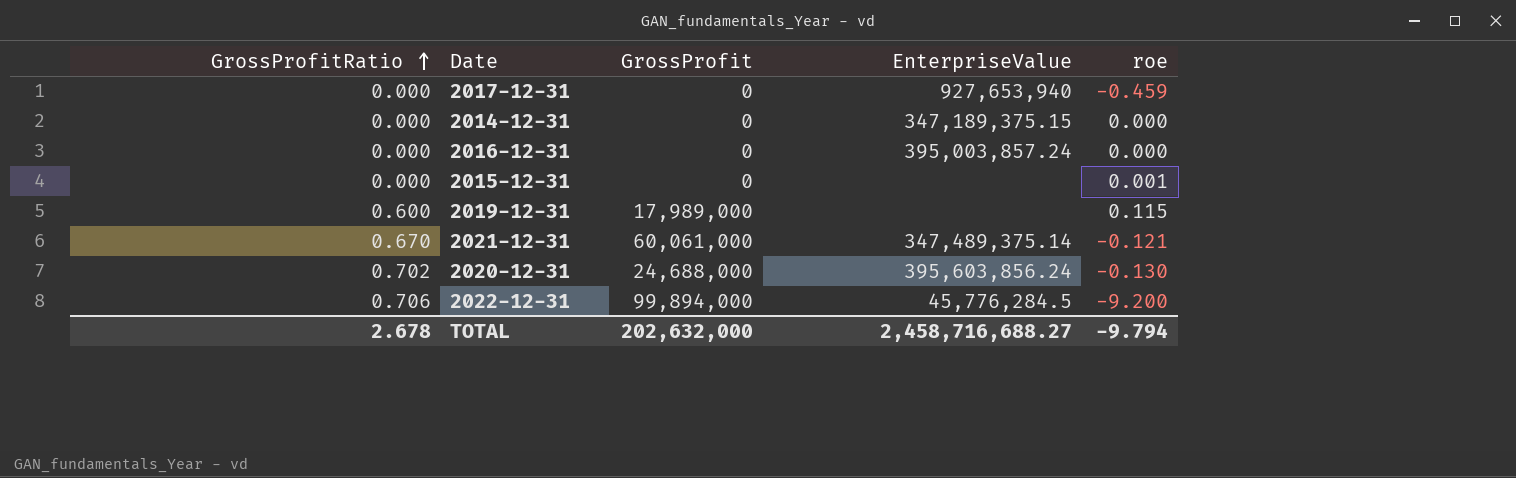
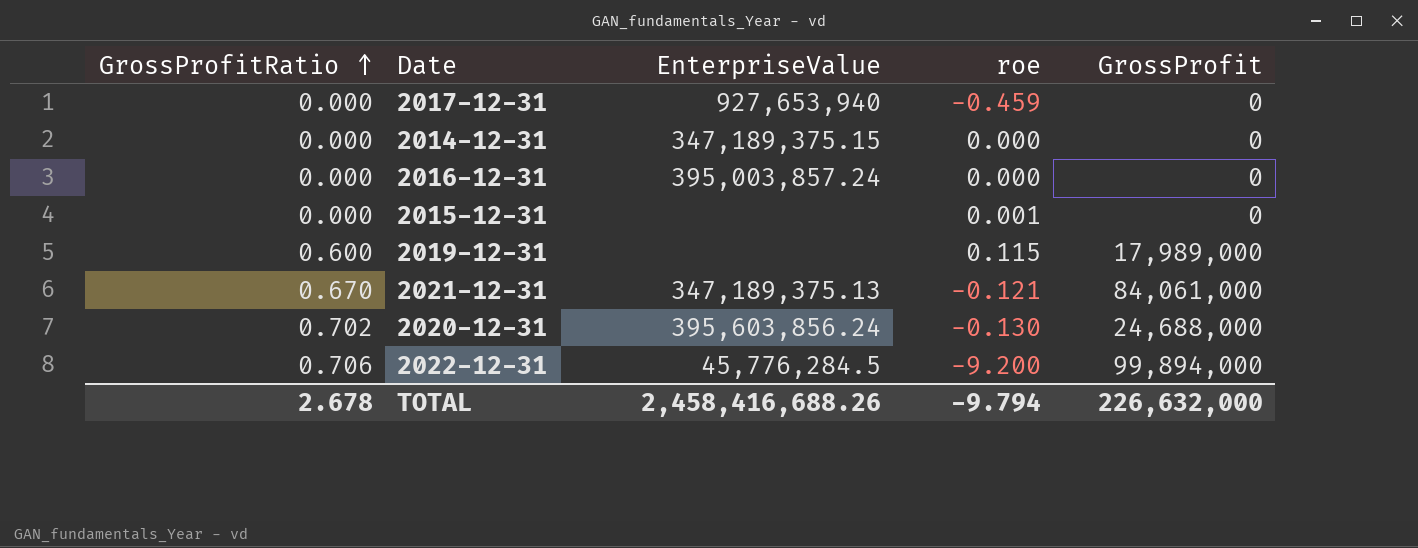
column GrossProfit | position: 3 -> 5
2021-12-31 | EnterpriseValue: 347,489,375.14 -> 347,189,375.13
2021-12-31 | GrossProfit: 60,061,000 -> 84,061,000
TOTAL | EnterpriseValue: 2,458,716,688.27 -> 2,458,416,688.26
TOTAL | GrossProfit: 202,632,000 -> 226,632,000

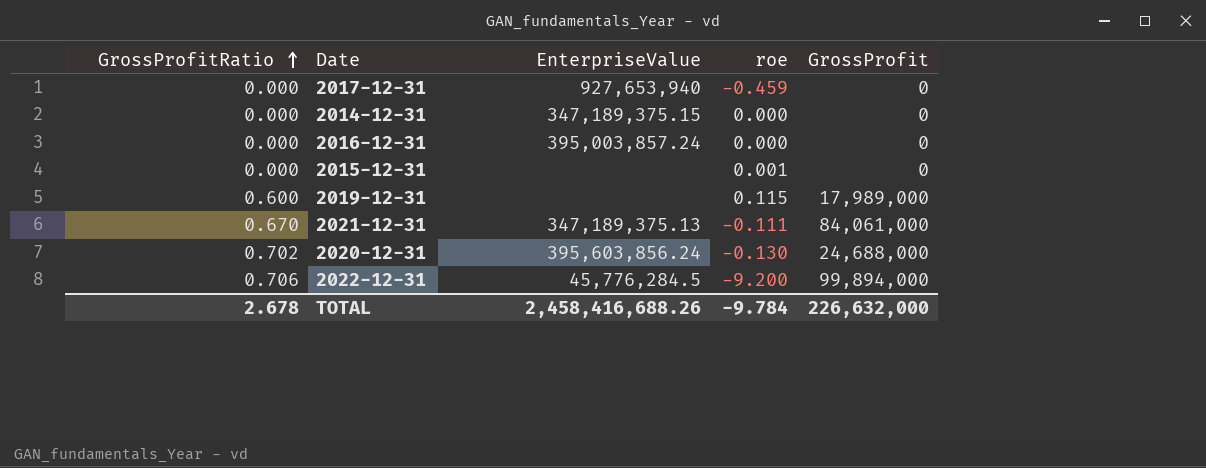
2021-12-31 | roe: -0.121 -> -0.111
TOTAL | roe: -9.794 -> -9.784

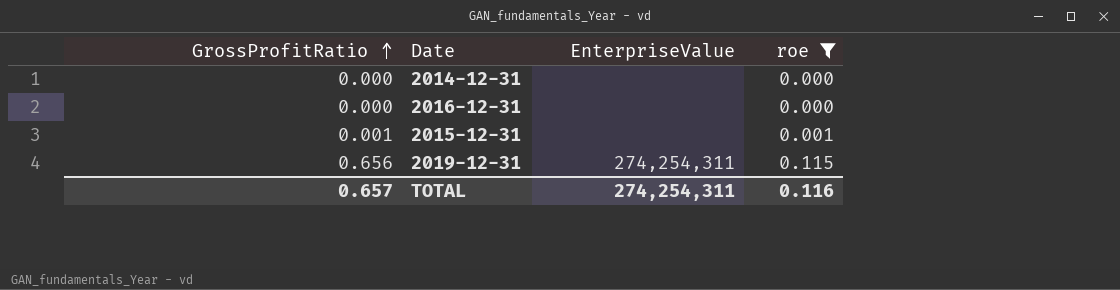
filter: none -> roe >= 0.000
column GrossProfit | position: 5 -> none
2014-12-31 | EnterpriseValue: 347,189,375.15 -> none
2016-12-31 | EnterpriseValue: 395,003,857.24 -> none
2015-12-31 | GrossProfitRatio: 0.000 -> 0.001
2019-12-31 | GrossProfitRatio: 0.600 -> 0.656
2019-12-31 | EnterpriseValue: none -> 274,254,311
TOTAL | GrossProfitRatio: 2.678 -> 0.657
TOTAL | EnterpriseValue: 2,458,416,688.26 -> 274,254,311
TOTAL | roe: -9.784 -> 0.116

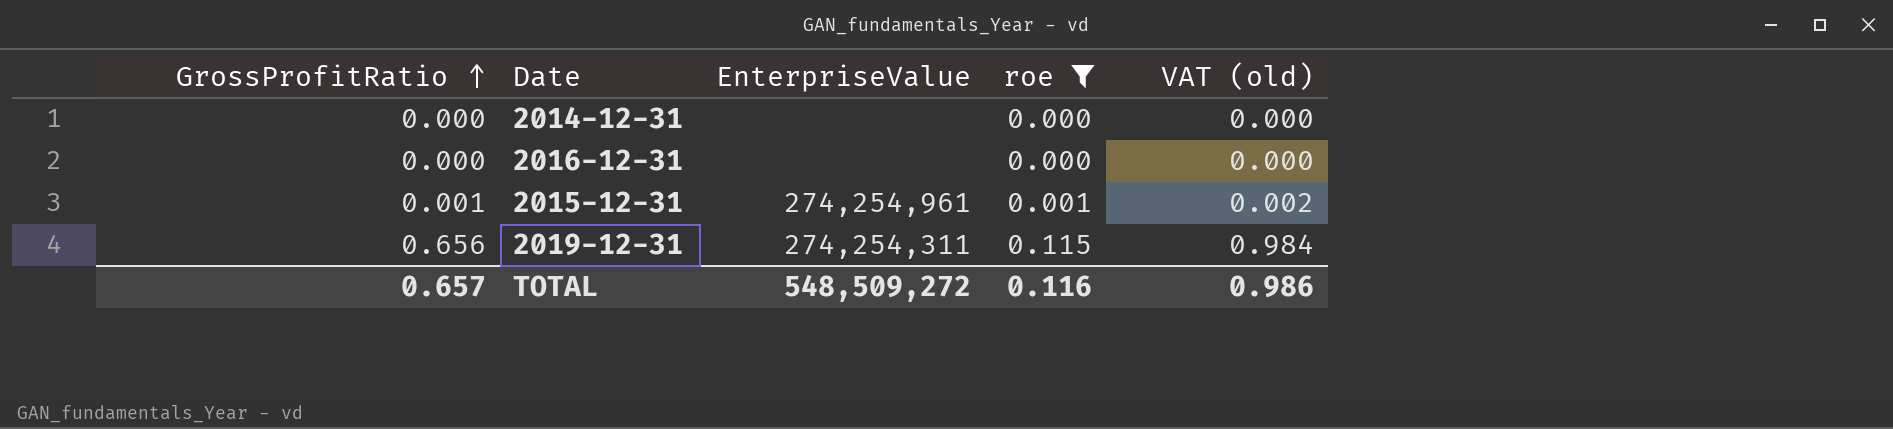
column VAT (old) | formula: none -> [GrossProfitRatio] * 1.5
2015-12-31 | EnterpriseValue: none -> 274,254,961
TOTAL | EnterpriseValue: 274,254,311 -> 548,509,272

